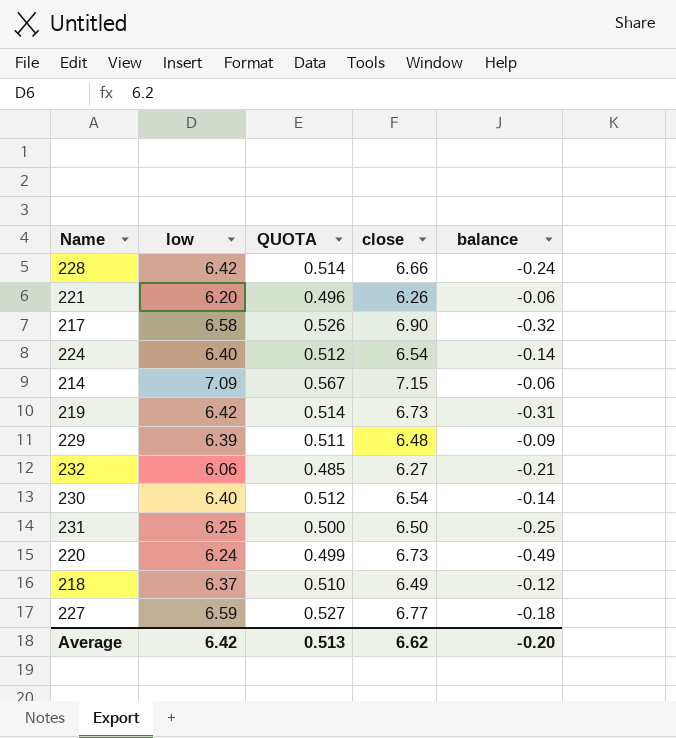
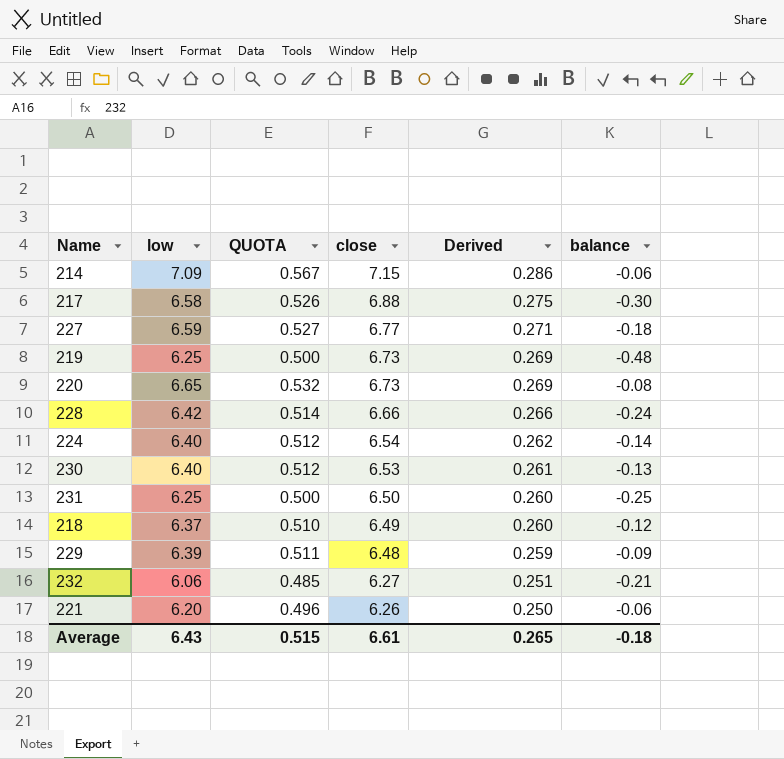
row order: none -> close descending
column Derived | formula: none -> [close] * 0.04
217 | close: 6.90 -> 6.88
217 | balance: -0.32 -> -0.30
219 | low: 6.42 -> 6.25
219 | QUOTA: 0.514 -> 0.500
219 | balance: -0.31 -> -0.48
220 | low: 6.24 -> 6.65
220 | QUOTA: 0.499 -> 0.532
220 | balance: -0.49 -> -0.08
230 | close: 6.54 -> 6.53
230 | balance: -0.14 -> -0.13
Average | low: 6.42 -> 6.43
Average | QUOTA: 0.513 -> 0.515
Average | close: 6.62 -> 6.61
Average | balance: -0.20 -> -0.18

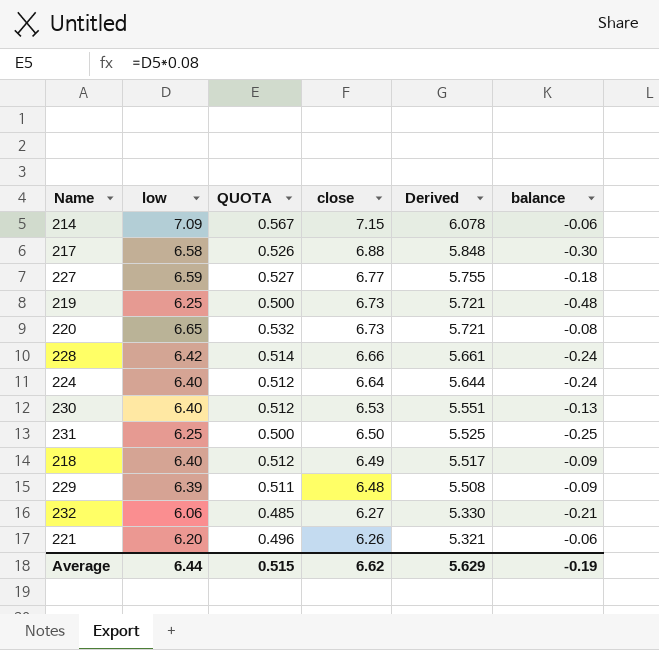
column Derived | formula: [close] * 0.04 -> [close] * 0.85
224 | close: 6.54 -> 6.64
224 | balance: -0.14 -> -0.24
218 | low: 6.37 -> 6.40
218 | QUOTA: 0.510 -> 0.512
218 | balance: -0.12 -> -0.09
Average | low: 6.43 -> 6.44
Average | close: 6.61 -> 6.62
Average | Derived: 0.265 -> 5.629
Average | balance: -0.18 -> -0.19

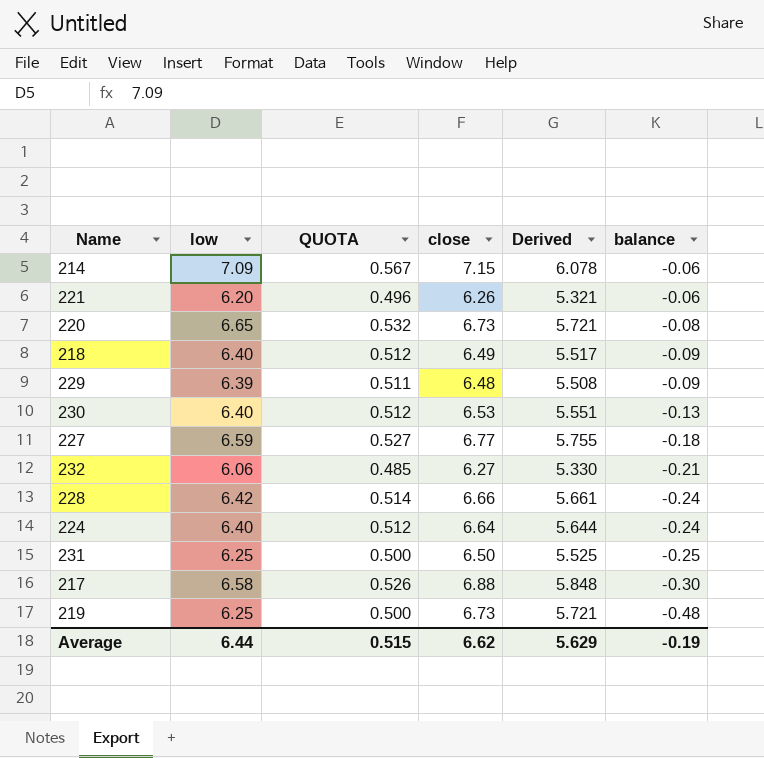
row order: close descending -> balance descending

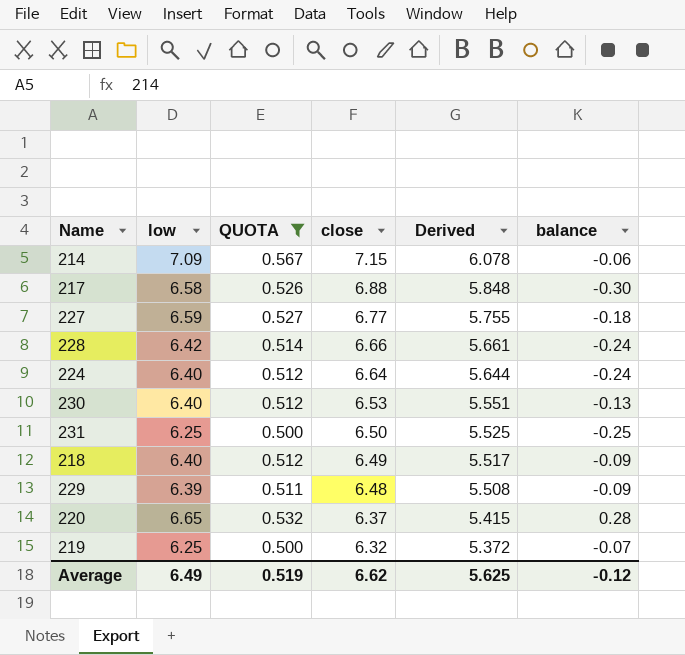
filter: none -> QUOTA >= 0.500
row order: balance descending -> close descending
220 | close: 6.73 -> 6.37
220 | Derived: 5.721 -> 5.415
220 | balance: -0.08 -> 0.28
219 | close: 6.73 -> 6.32
219 | Derived: 5.721 -> 5.372
219 | balance: -0.48 -> -0.07
Average | low: 6.44 -> 6.49
Average | QUOTA: 0.515 -> 0.519
Average | Derived: 5.629 -> 5.625
Average | balance: -0.19 -> -0.12

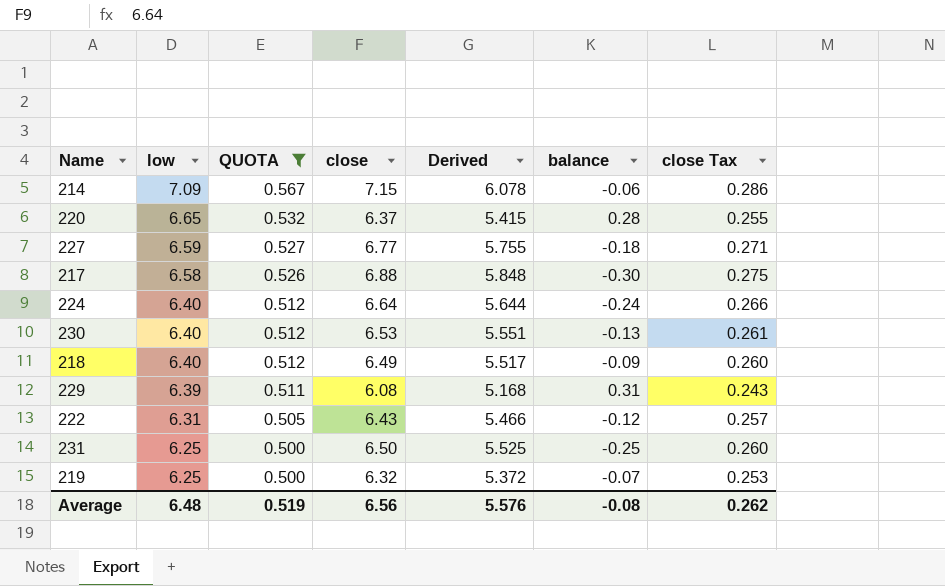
row order: close descending -> low descending
column close Tax | formula: none -> [close] * 0.04
row 228: 6.42 | 0.514 | 6.66 | 5.661 | -0.24 -> none
229 | close: 6.48 -> 6.08
229 | Derived: 5.508 -> 5.168
229 | balance: -0.09 -> 0.31
row 222: none -> 6.31 | 0.505 | 6.43 | 5.466 | -0.12 | 0.257
Average | low: 6.49 -> 6.48
Average | close: 6.62 -> 6.56
Average | Derived: 5.625 -> 5.576
Average | balance: -0.12 -> -0.08

